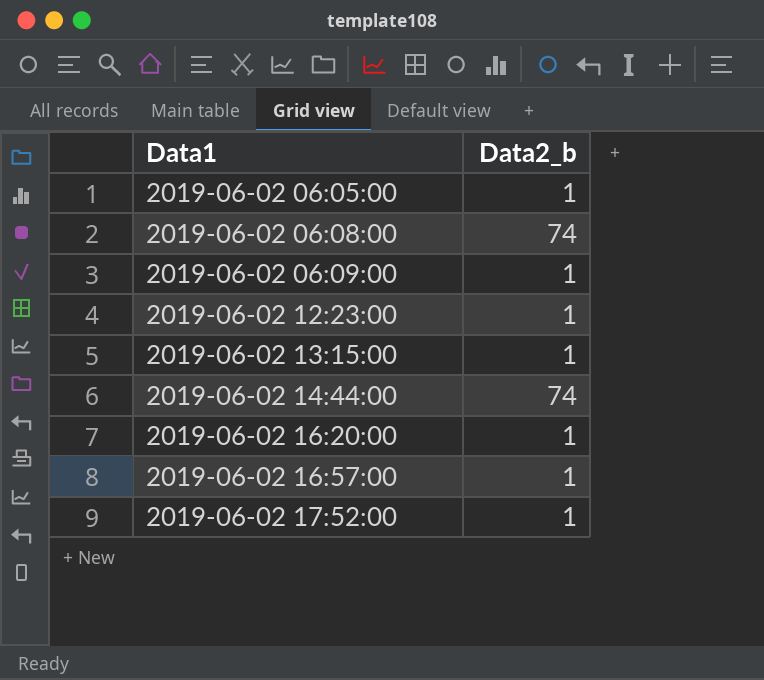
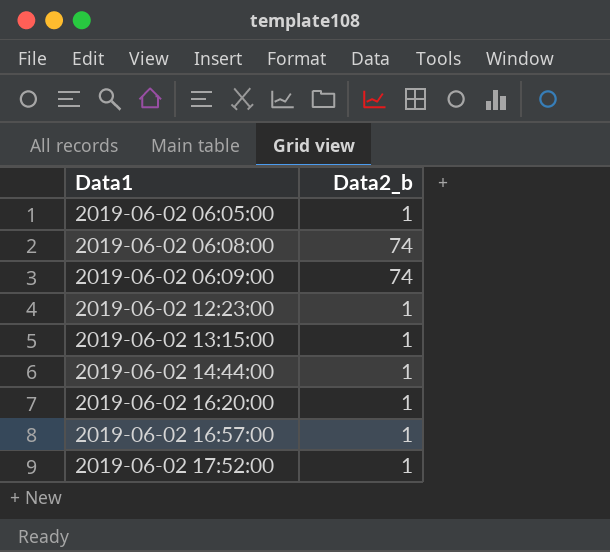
2019-06-02 06:09:00 | Data2_b: 1 -> 74
2019-06-02 14:44:00 | Data2_b: 74 -> 1

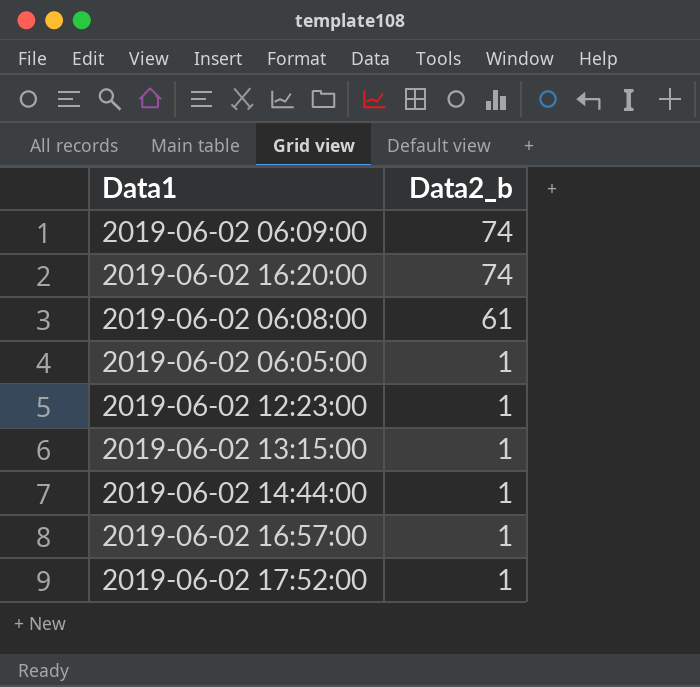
row order: Data1 ascending -> Data2_b descending
2019-06-02 16:20:00 | Data2_b: 1 -> 74
2019-06-02 06:08:00 | Data2_b: 74 -> 61

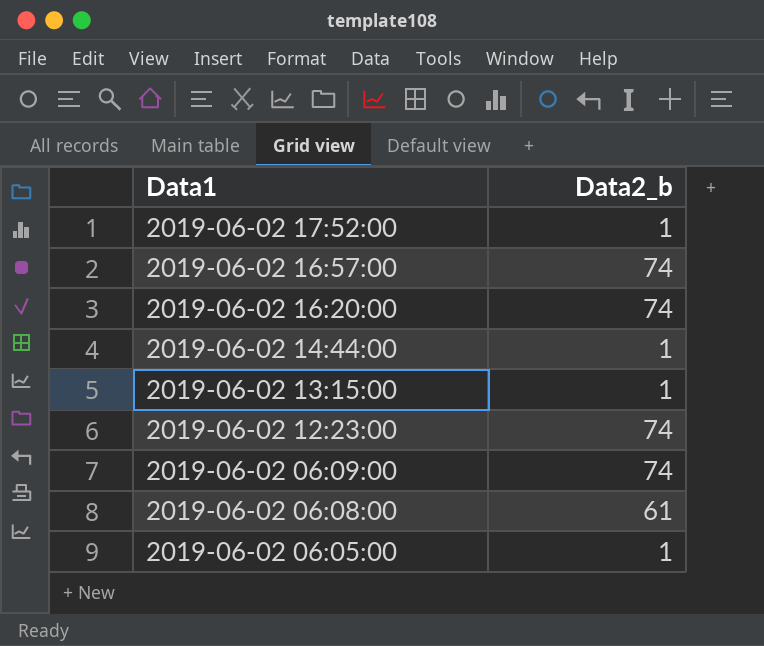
row order: Data2_b descending -> Data1 descending
2019-06-02 16:57:00 | Data2_b: 1 -> 74
2019-06-02 12:23:00 | Data2_b: 1 -> 74

